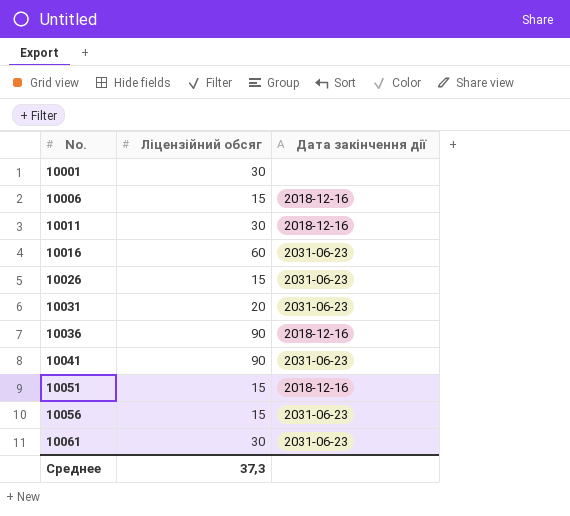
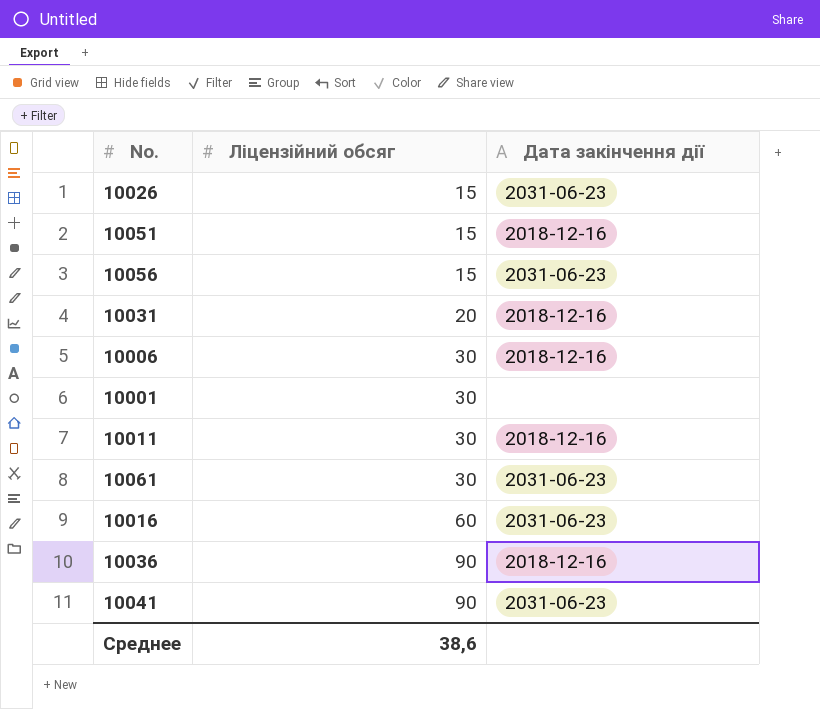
row order: No. ascending -> Ліцензійний обсяг ascending
10031 | Дата закінчення дії: 2031-06-23 -> 2018-12-16
10006 | Ліцензійний обсяг: 15 -> 30
Среднее | Ліцензійний обсяг: 37,3 -> 38,6

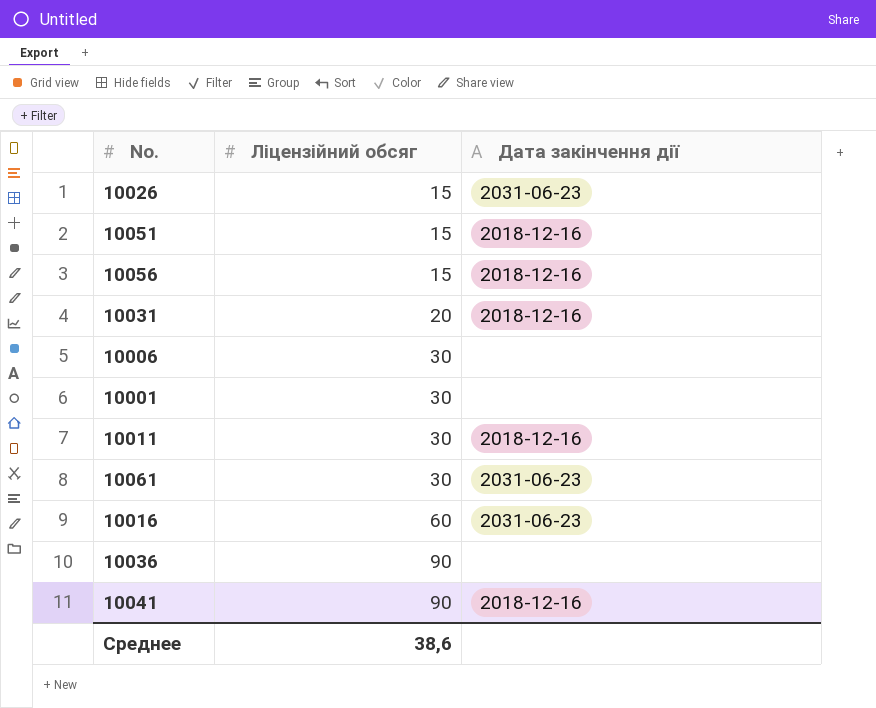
10056 | Дата закінчення дії: 2031-06-23 -> 2018-12-16
10006 | Дата закінчення дії: 2018-12-16 -> none
10036 | Дата закінчення дії: 2018-12-16 -> none
10041 | Дата закінчення дії: 2031-06-23 -> 2018-12-16

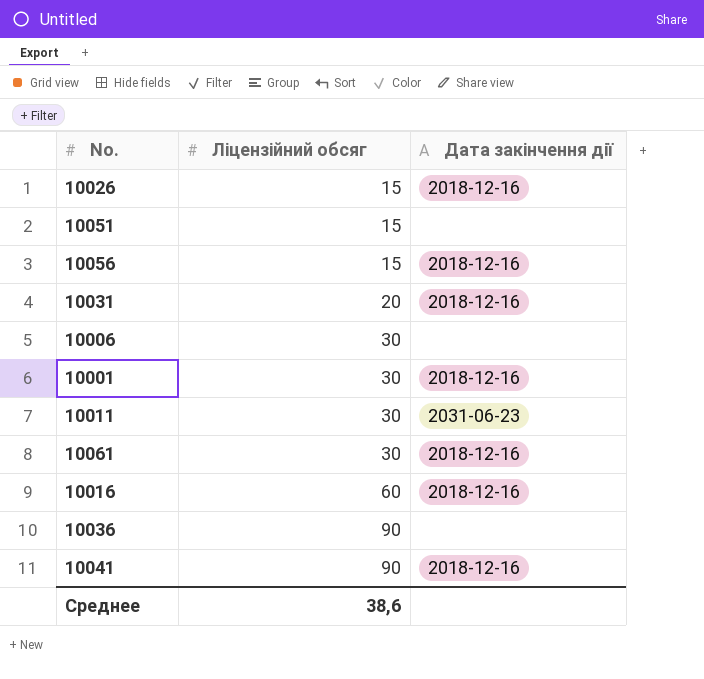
10026 | Дата закінчення дії: 2031-06-23 -> 2018-12-16
10051 | Дата закінчення дії: 2018-12-16 -> none
10001 | Дата закінчення дії: none -> 2018-12-16
10011 | Дата закінчення дії: 2018-12-16 -> 2031-06-23
10061 | Дата закінчення дії: 2031-06-23 -> 2018-12-16
10016 | Дата закінчення дії: 2031-06-23 -> 2018-12-16

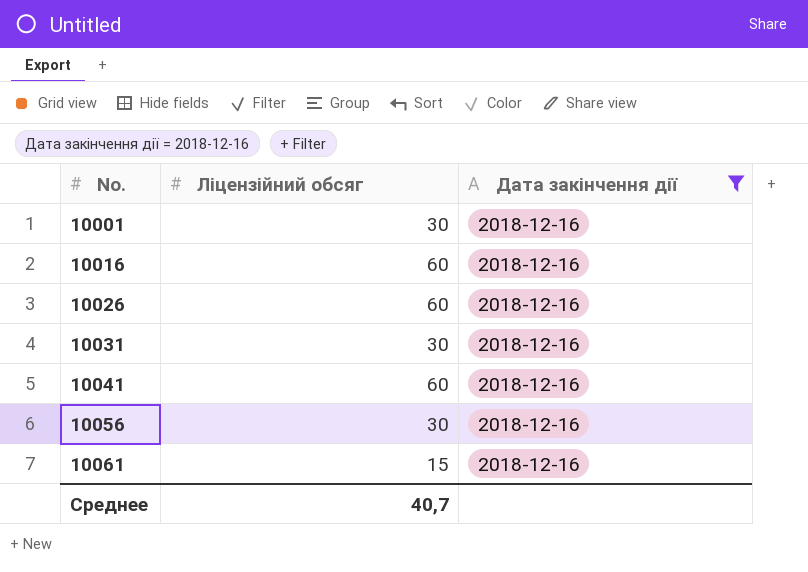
filter: none -> Дата закінчення дії = 2018-12-16
row order: Ліцензійний обсяг ascending -> No. ascending
10026 | Ліцензійний обсяг: 15 -> 60
10031 | Ліцензійний обсяг: 20 -> 30
10041 | Ліцензійний обсяг: 90 -> 60
10056 | Ліцензійний обсяг: 15 -> 30
10061 | Ліцензійний обсяг: 30 -> 15
Среднее | Ліцензійний обсяг: 38,6 -> 40,7

